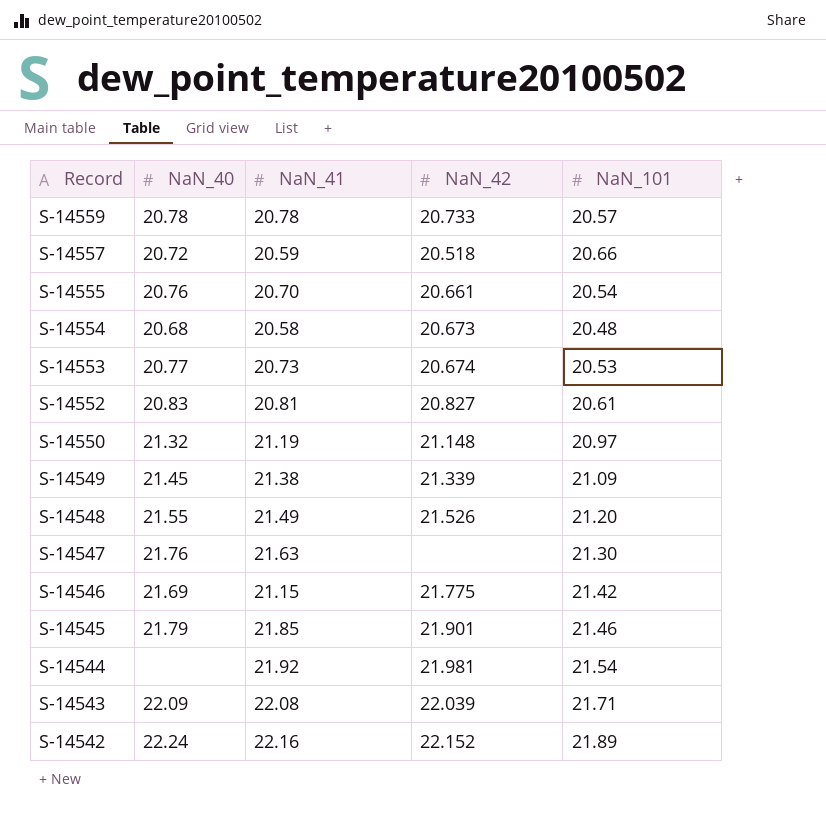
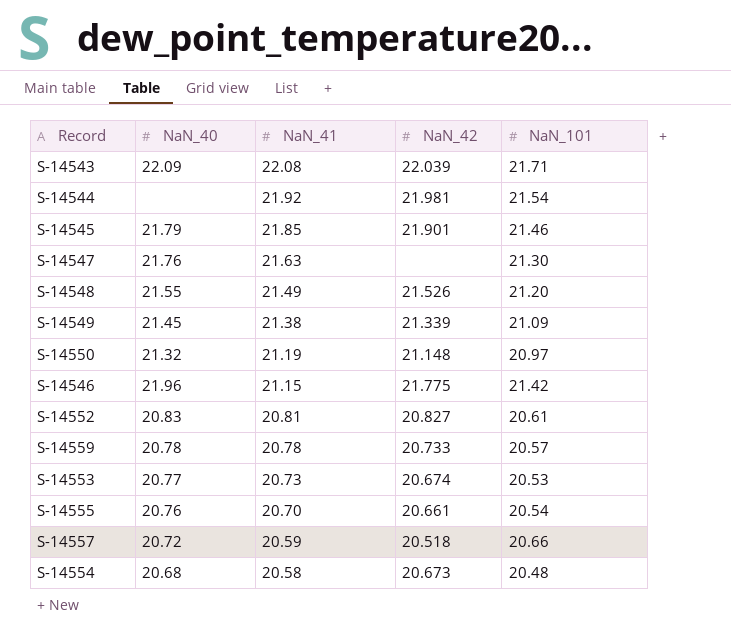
row order: Record descending -> NaN_41 descending
row S-14542: 22.24 | 22.16 | 22.152 | 21.89 -> none
S-14546 | NaN_40: 21.69 -> 21.96

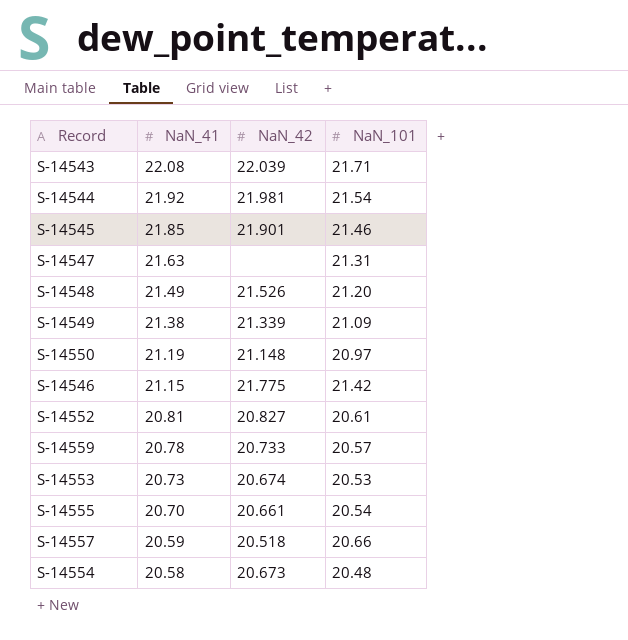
column NaN_40 | position: 2 -> none
S-14547 | NaN_101: 21.30 -> 21.31

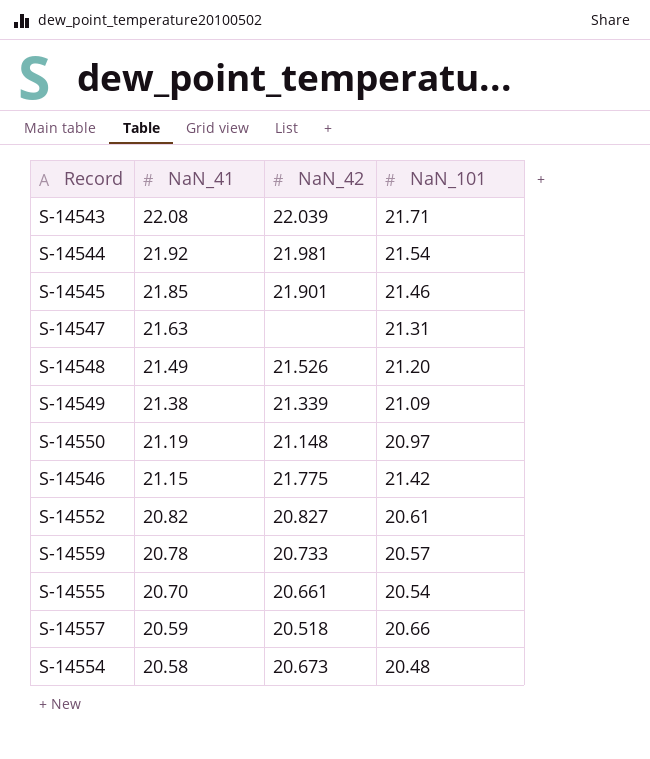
row S-14553: 20.73 | 20.674 | 20.53 -> none
S-14552 | NaN_41: 20.81 -> 20.82

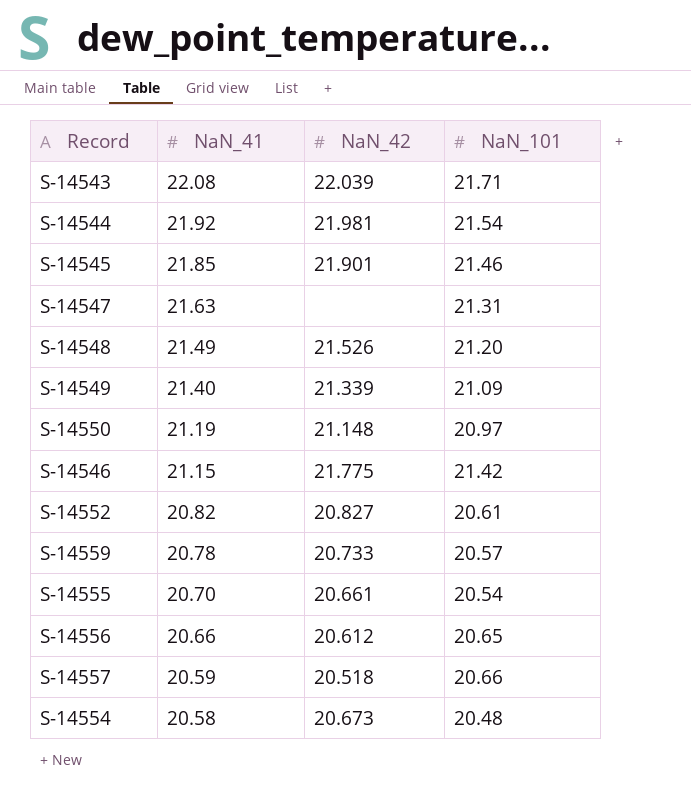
S-14549 | NaN_41: 21.38 -> 21.40
row S-14556: none -> 20.66 | 20.612 | 20.65

